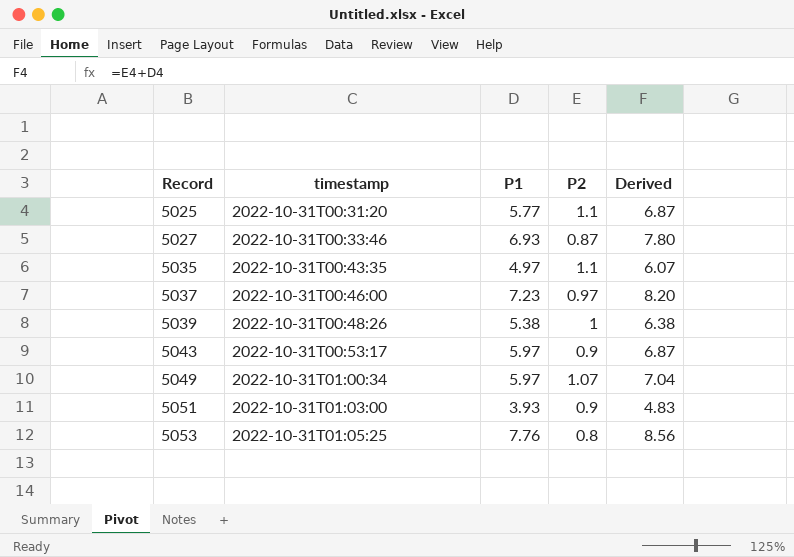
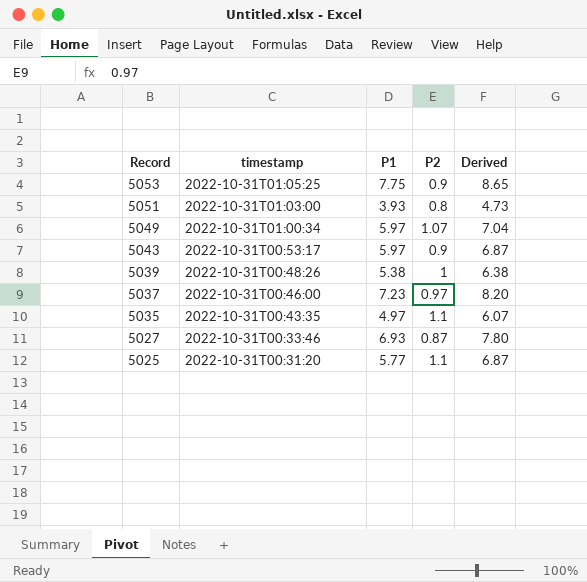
row order: Record ascending -> Record descending
5053 | P1: 7.76 -> 7.75
5053 | P2: 0.8 -> 0.9
5053 | Derived: 8.56 -> 8.65
5051 | P2: 0.9 -> 0.8
5051 | Derived: 4.83 -> 4.73

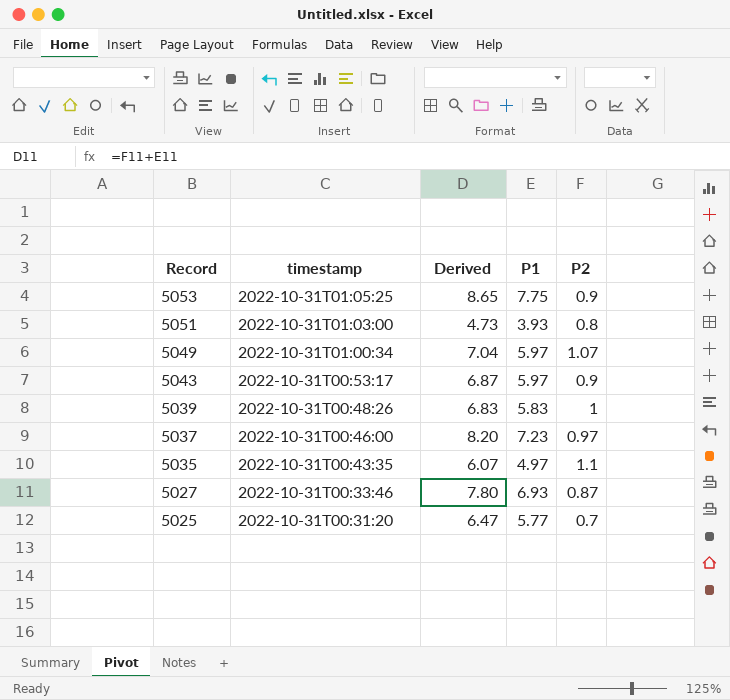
column Derived | position: 5 -> 3
5039 | Derived: 6.38 -> 6.83
5039 | P1: 5.38 -> 5.83
5025 | Derived: 6.87 -> 6.47
5025 | P2: 1.1 -> 0.7

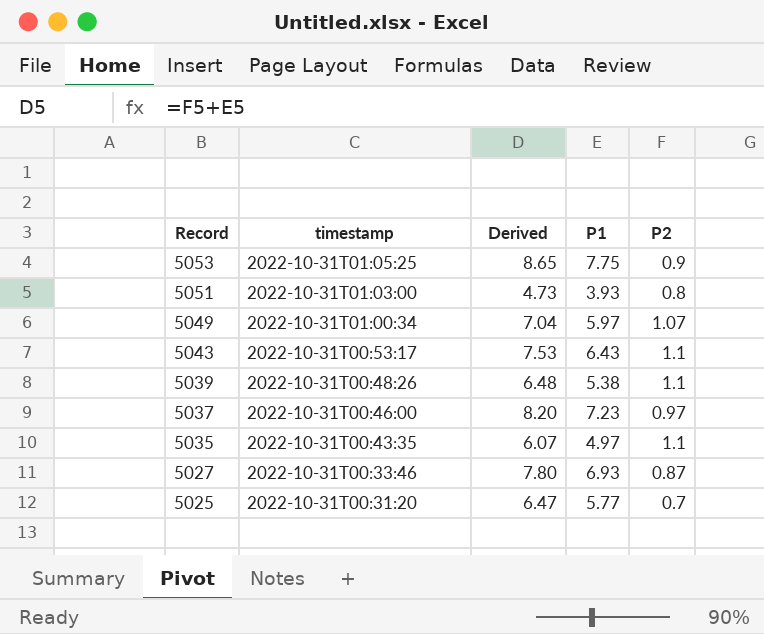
5043 | Derived: 6.87 -> 7.53
5043 | P1: 5.97 -> 6.43
5043 | P2: 0.9 -> 1.1
5039 | Derived: 6.83 -> 6.48
5039 | P1: 5.83 -> 5.38
5039 | P2: 1 -> 1.1

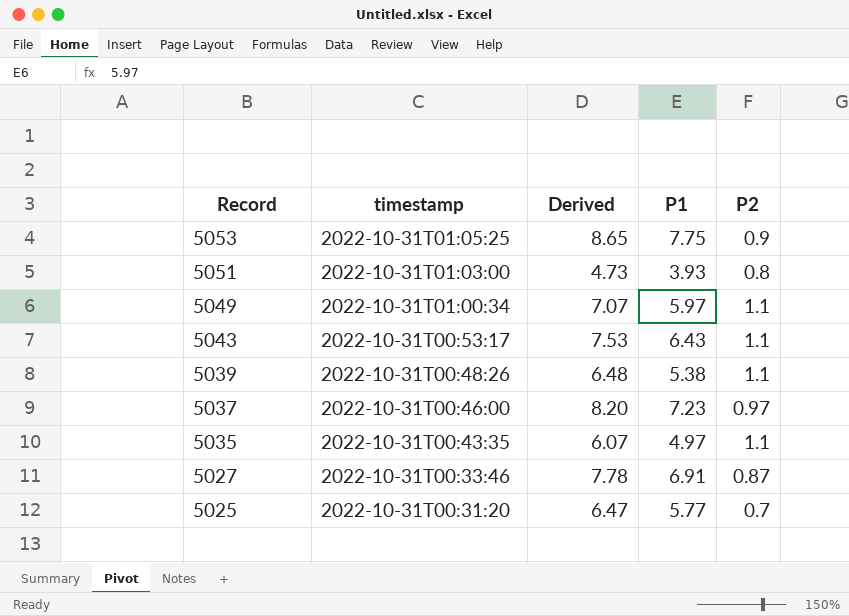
5049 | Derived: 7.04 -> 7.07
5049 | P2: 1.07 -> 1.1
5027 | Derived: 7.80 -> 7.78
5027 | P1: 6.93 -> 6.91

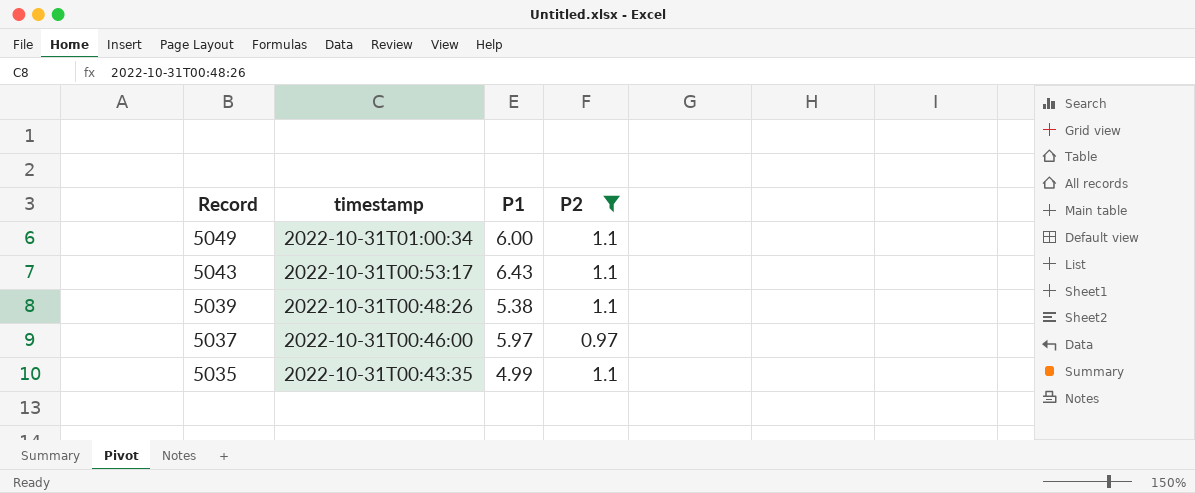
filter: none -> P2 >= 0.97
column Derived | formula: [P1] + [P2] -> none
5049 | P1: 5.97 -> 6.00
5037 | P1: 7.23 -> 5.97
5035 | P1: 4.97 -> 4.99

